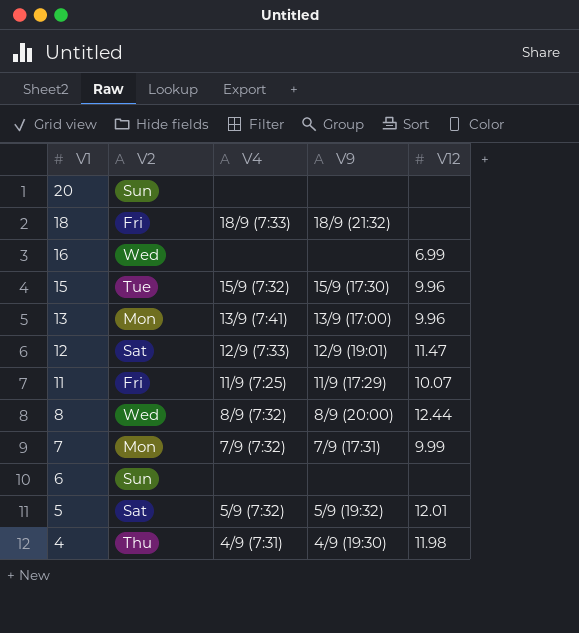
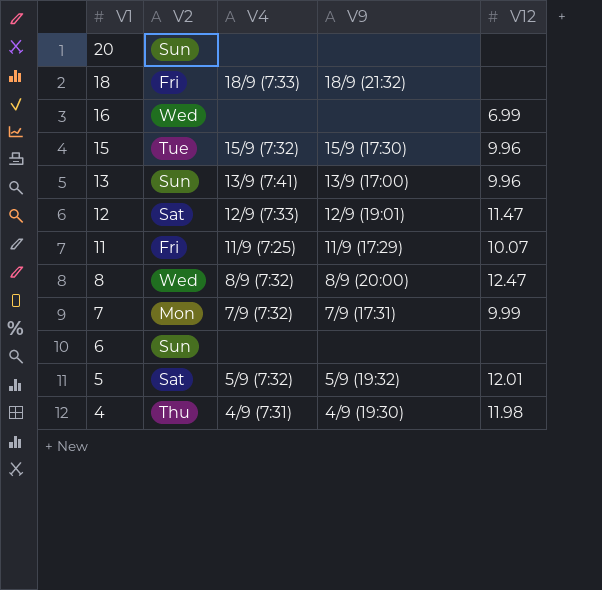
13 | V2: Mon -> Sun
8 | V12: 12.44 -> 12.47

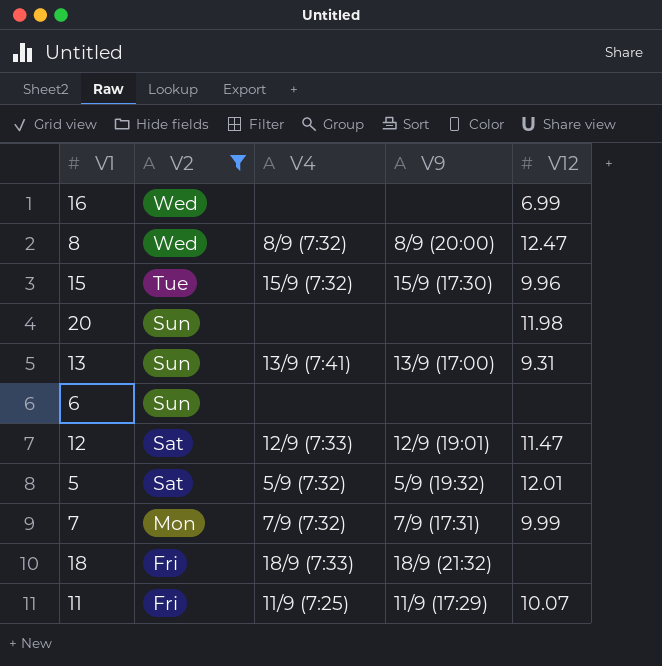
filter: none -> V2 != Thu
row order: V1 descending -> V2 descending
20 | V12: none -> 11.98
13 | V12: 9.96 -> 9.31

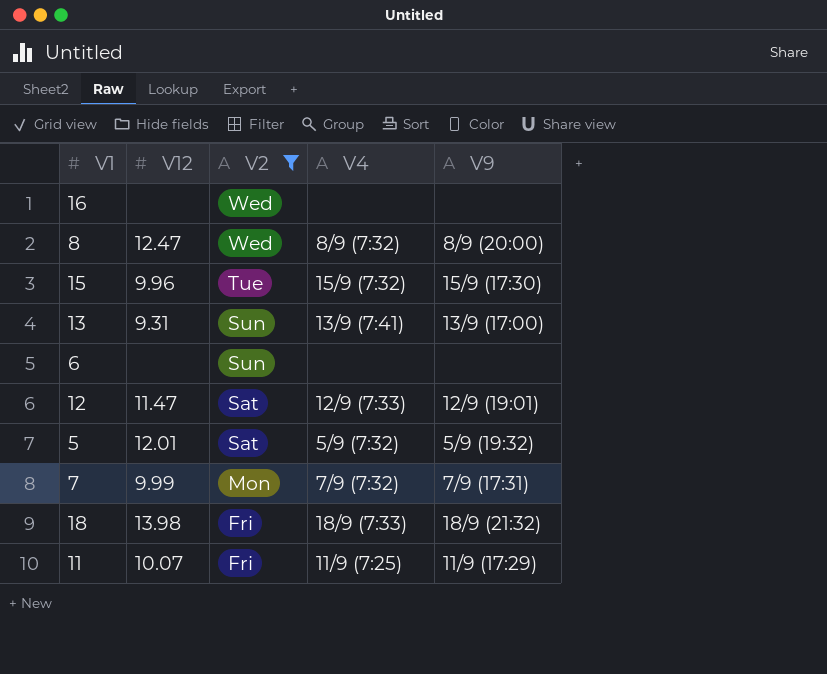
column V12 | position: 5 -> 2
row 20: Sun | none | none | 11.98 -> none
16 | V12: 6.99 -> none
18 | V12: none -> 13.98

